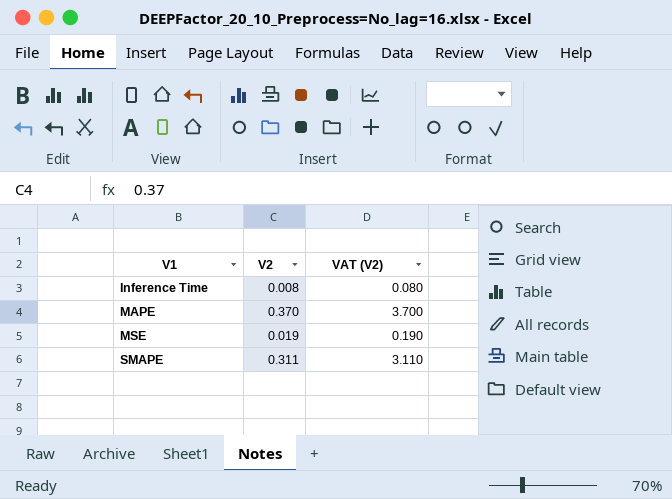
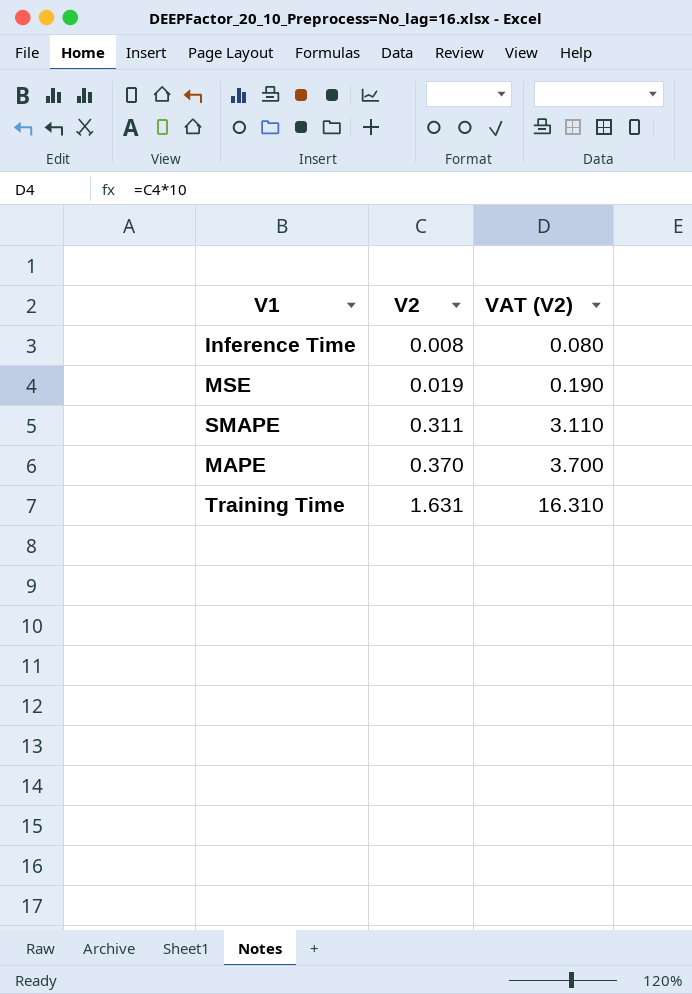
row order: V1 ascending -> V2 ascending
row Training Time: none -> 1.631 | 16.310

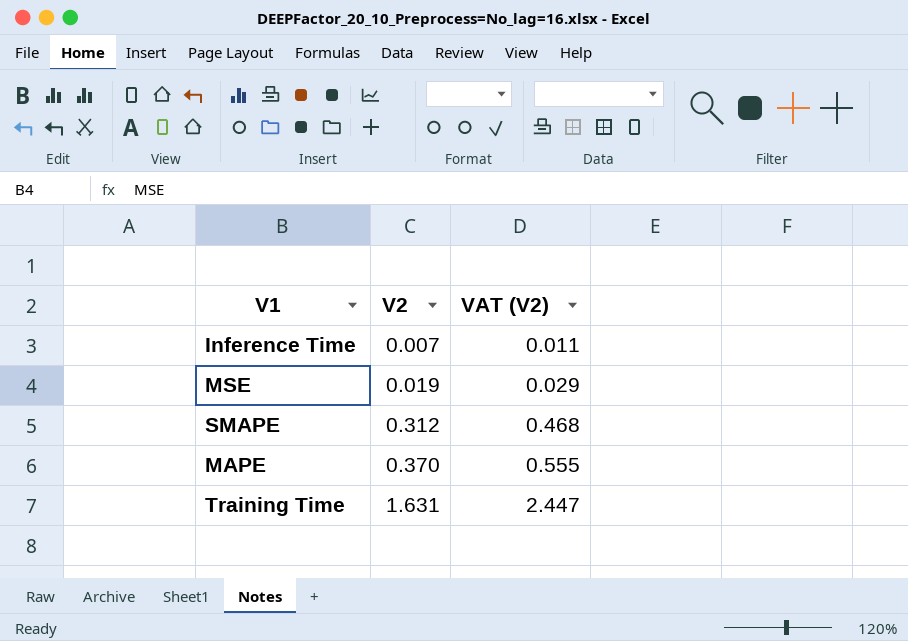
column VAT (V2) | formula: [V2] * 10 -> [V2] * 1.5
Inference Time | V2: 0.008 -> 0.007
SMAPE | V2: 0.311 -> 0.312

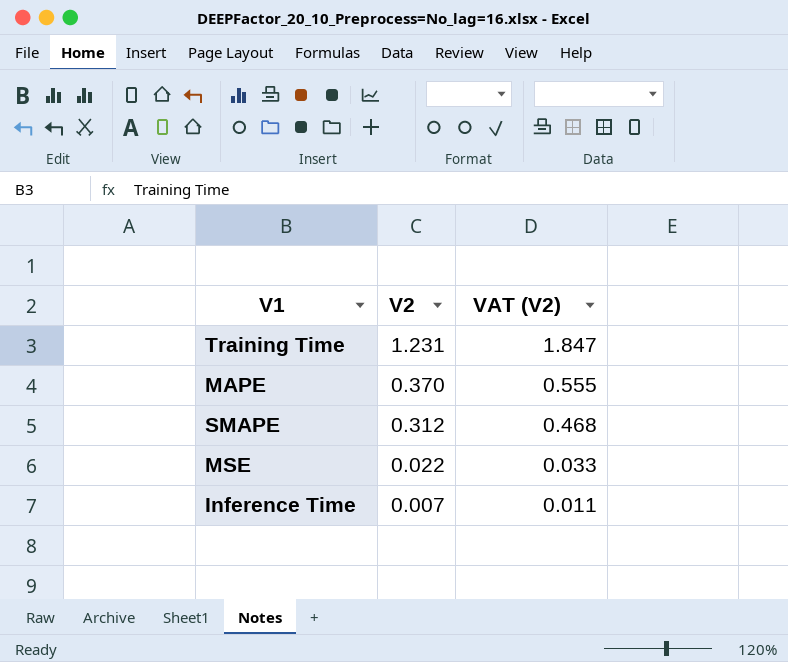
row order: V2 ascending -> V2 descending
Training Time | V2: 1.631 -> 1.231
Training Time | VAT (V2): 2.447 -> 1.847
MSE | V2: 0.019 -> 0.022
MSE | VAT (V2): 0.029 -> 0.033

